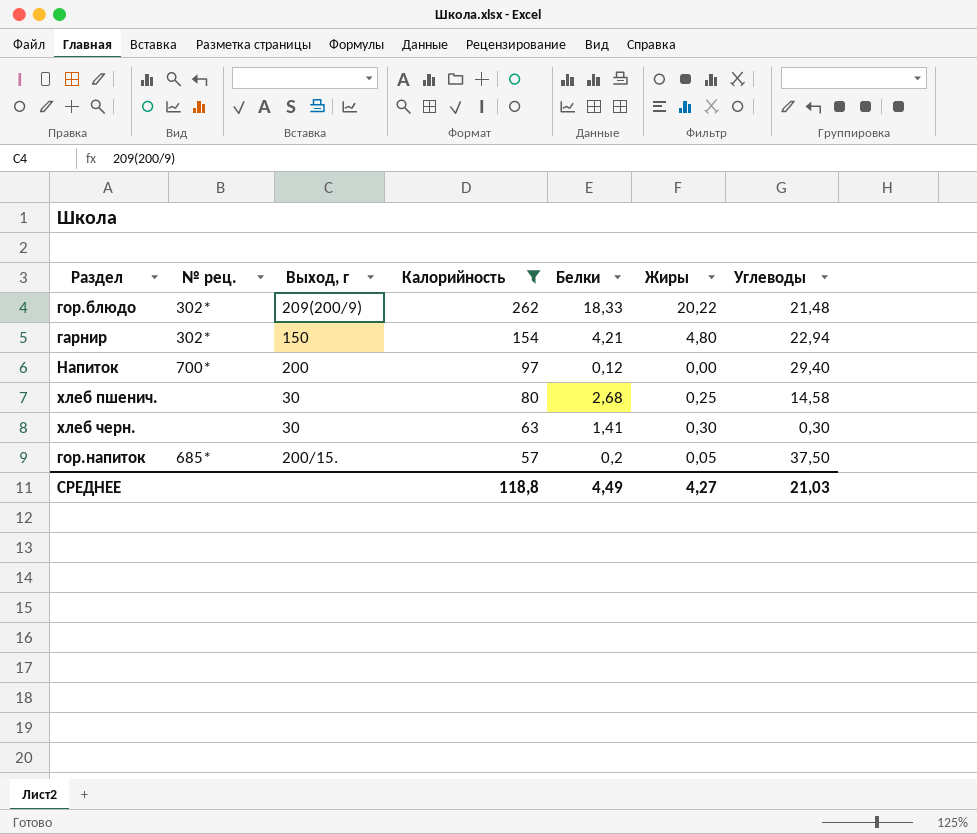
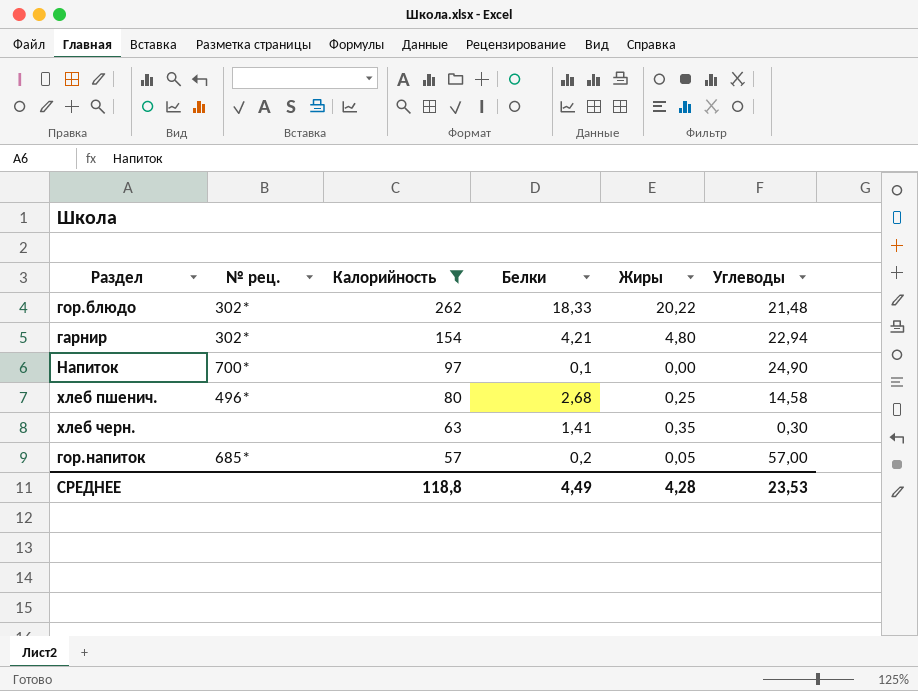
column Выход, г | position: 3 -> none
Напиток | Белки: 0,12 -> 0,1
Напиток | Углеводы: 29,40 -> 24,90
хлеб пшенич. | № рец.: none -> 496*
хлеб черн. | Жиры: 0,30 -> 0,35
гор.напиток | Углеводы: 37,50 -> 57,00
СРЕДНЕЕ | Жиры: 4,27 -> 4,28
СРЕДНЕЕ | Углеводы: 21,03 -> 23,53

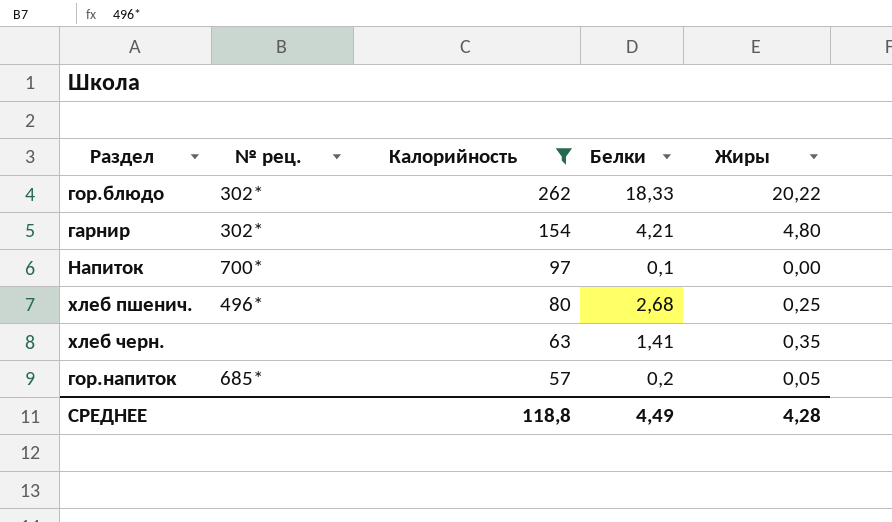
column Углеводы | position: 6 -> none

